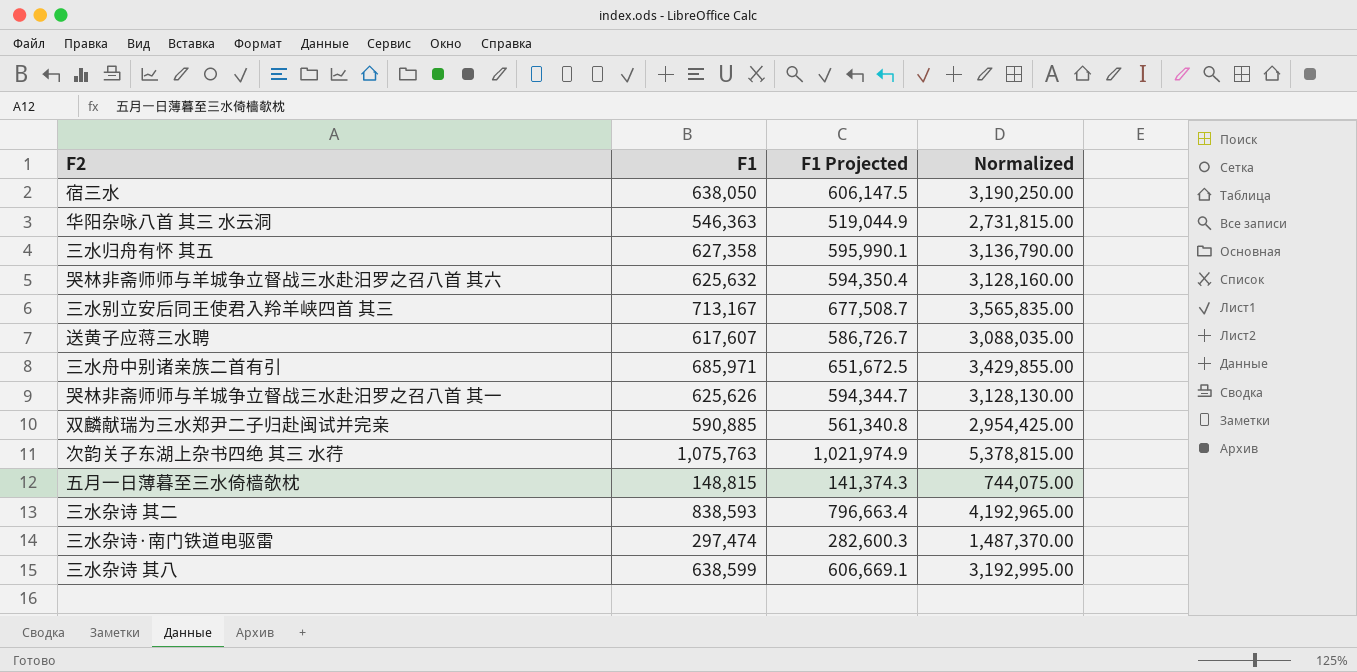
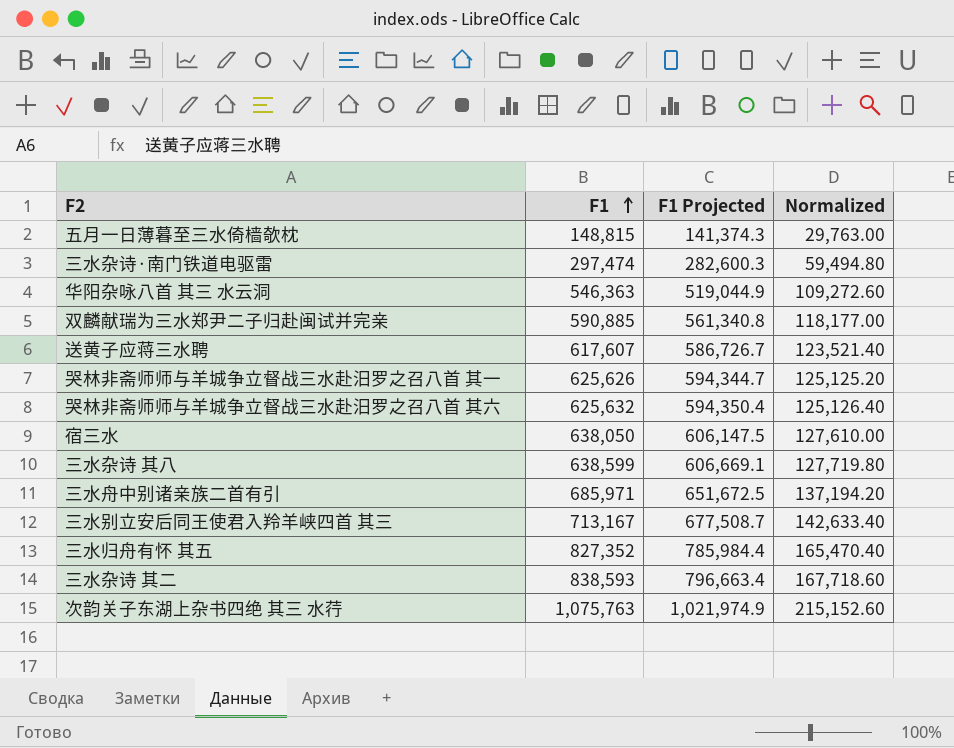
row order: none -> F1 ascending
column Normalized | formula: [F1] * 5 -> [F1] * 0.2
三水归舟有怀 其五 | F1: 627,358 -> 827,352
三水归舟有怀 其五 | F1 Projected: 595,990.1 -> 785,984.4

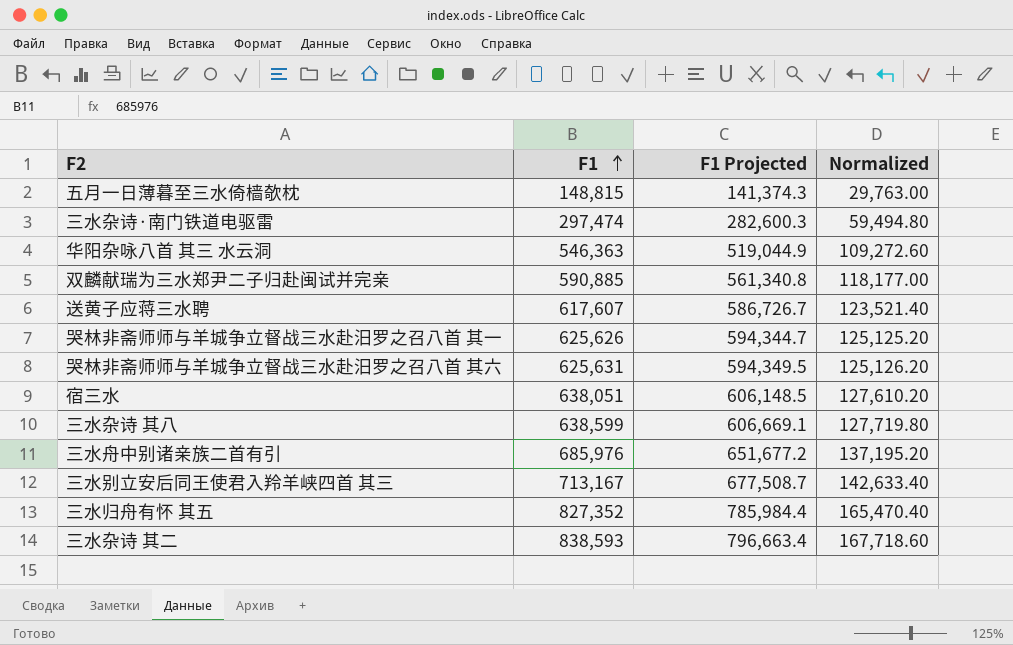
row 次韵关子东湖上杂书四绝 其三 水荇: 1,075,763 | 1,021,974.9 | 215,152.60 -> none
哭林非斋师师与羊城争立督战三水赴汨罗之召八首 其六 | F1: 625,632 -> 625,631
哭林非斋师师与羊城争立督战三水赴汨罗之召八首 其六 | F1 Projected: 594,350.4 -> 594,349.5
哭林非斋师师与羊城争立督战三水赴汨罗之召八首 其六 | Normalized: 125,126.40 -> 125,126.20
宿三水 | F1: 638,050 -> 638,051
宿三水 | F1 Projected: 606,147.5 -> 606,148.5
宿三水 | Normalized: 127,610.00 -> 127,610.20
三水舟中别诸亲族二首有引 | F1: 685,971 -> 685,976
三水舟中别诸亲族二首有引 | F1 Projected: 651,672.5 -> 651,677.2
三水舟中别诸亲族二首有引 | Normalized: 137,194.20 -> 137,195.20

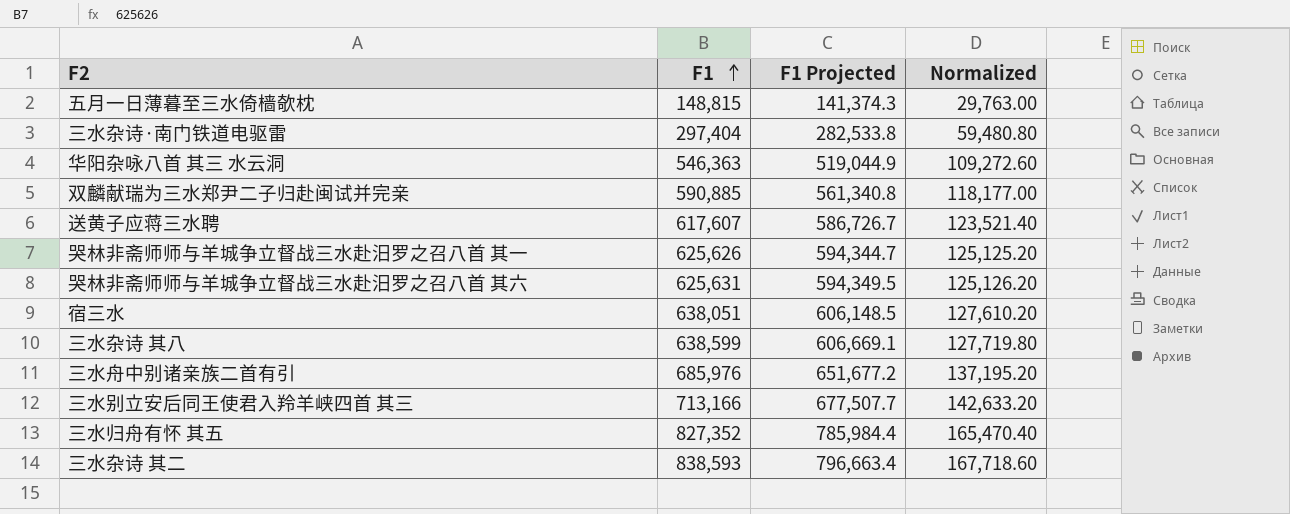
三水杂诗·南门铁道电驱雷 | F1: 297,474 -> 297,404
三水杂诗·南门铁道电驱雷 | F1 Projected: 282,600.3 -> 282,533.8
三水杂诗·南门铁道电驱雷 | Normalized: 59,494.80 -> 59,480.80
三水别立安后同王使君入羚羊峡四首 其三 | F1: 713,167 -> 713,166
三水别立安后同王使君入羚羊峡四首 其三 | F1 Projected: 677,508.7 -> 677,507.7
三水别立安后同王使君入羚羊峡四首 其三 | Normalized: 142,633.40 -> 142,633.20

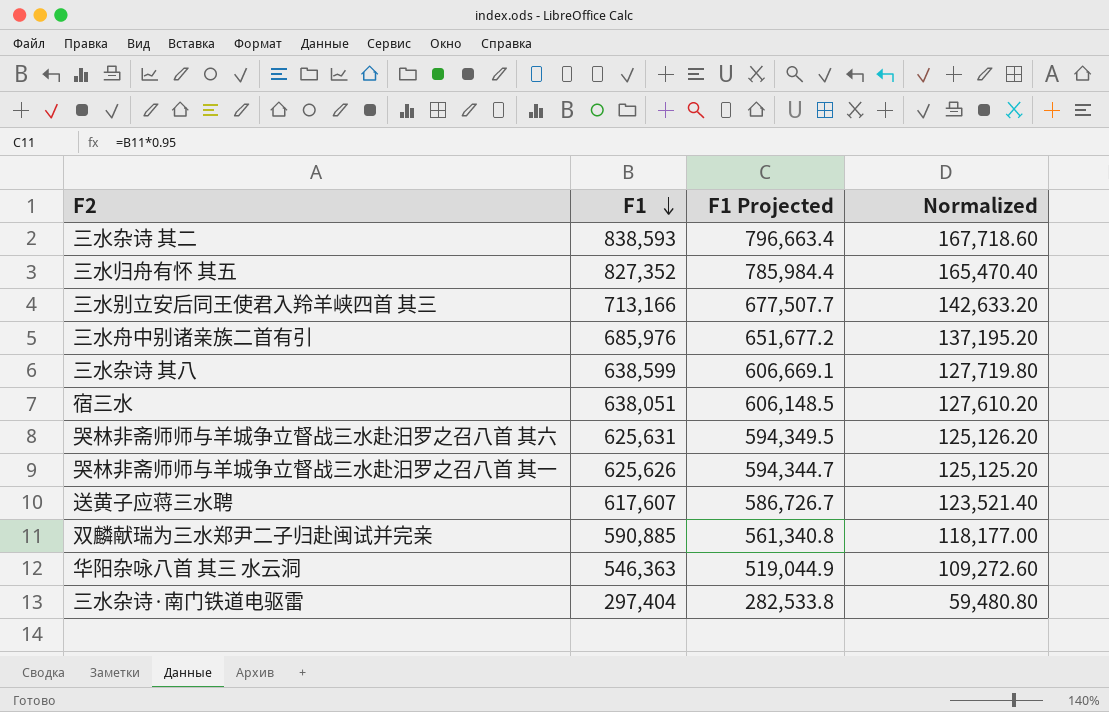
row order: F1 ascending -> F1 descending
row 五月一日薄暮至三水倚樯欹枕: 148,815 | 141,374.3 | 29,763.00 -> none

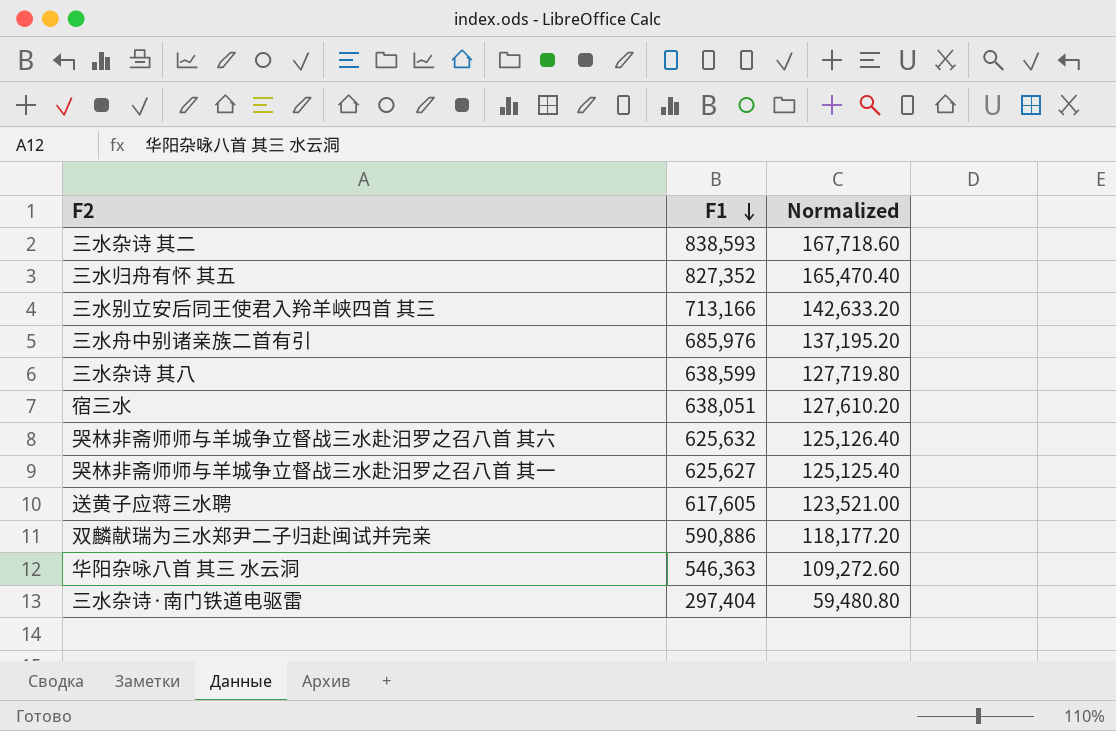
column F1 Projected | formula: [F1] * 0.95 -> none
哭林非斋师师与羊城争立督战三水赴汨罗之召八首 其六 | F1: 625,631 -> 625,632
哭林非斋师师与羊城争立督战三水赴汨罗之召八首 其六 | Normalized: 125,126.20 -> 125,126.40
哭林非斋师师与羊城争立督战三水赴汨罗之召八首 其一 | F1: 625,626 -> 625,627
哭林非斋师师与羊城争立督战三水赴汨罗之召八首 其一 | Normalized: 125,125.20 -> 125,125.40
送黄子应蒋三水聘 | F1: 617,607 -> 617,605
送黄子应蒋三水聘 | Normalized: 123,521.40 -> 123,521.00
双麟献瑞为三水郑尹二子归赴闽试并完亲 | F1: 590,885 -> 590,886
双麟献瑞为三水郑尹二子归赴闽试并完亲 | Normalized: 118,177.00 -> 118,177.20

